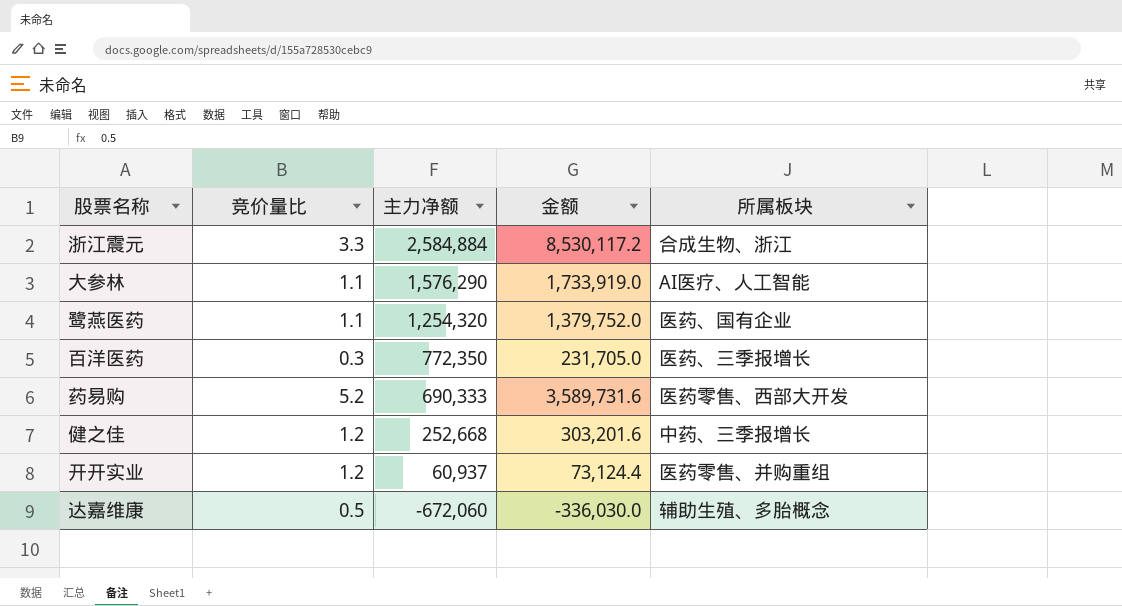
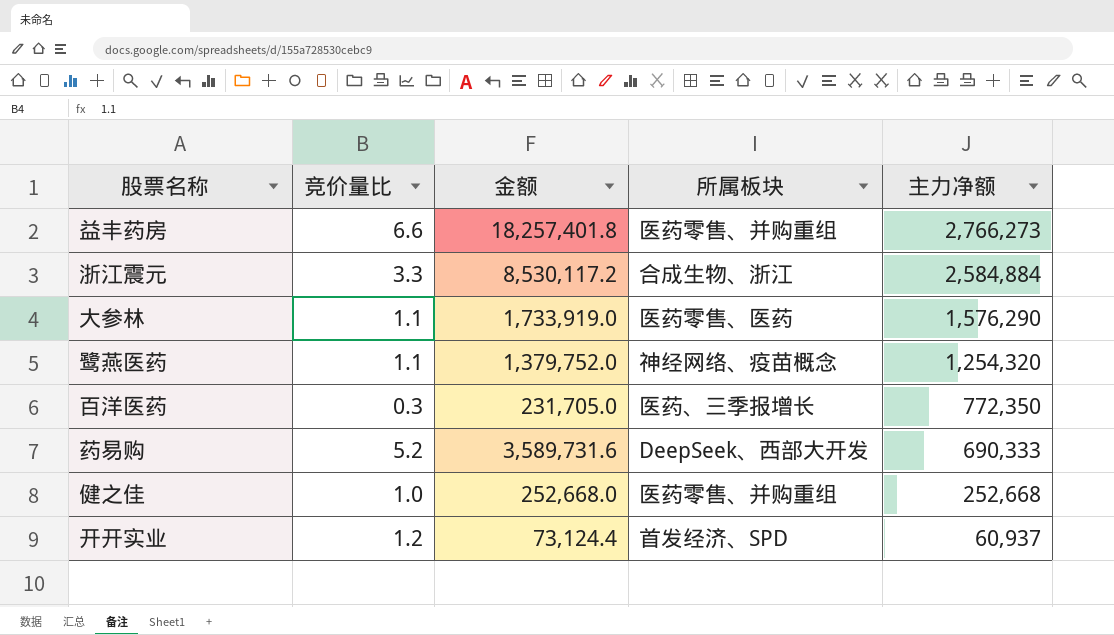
column 主力净额 | position: 3 -> 5
row 达嘉维康: 0.5 | -672,060 | -336,030.0 | 辅助生殖、多胎概念 -> none
row 益丰药房: none -> 6.6 | 18,257,401.8 | 医药零售、并购重组 | 2,766,273
大参林 | 所属板块: AI医疗、人工智能 -> 医药零售、医药
鹭燕医药 | 所属板块: 医药、国有企业 -> 神经网络、疫苗概念
药易购 | 所属板块: 医药零售、西部大开发 -> DeepSeek、西部大开发
健之佳 | 竞价量比: 1.2 -> 1.0
健之佳 | 金额: 303,201.6 -> 252,668.0
健之佳 | 所属板块: 中药、三季报增长 -> 医药零售、并购重组
开开实业 | 所属板块: 医药零售、并购重组 -> 首发经济、SPD

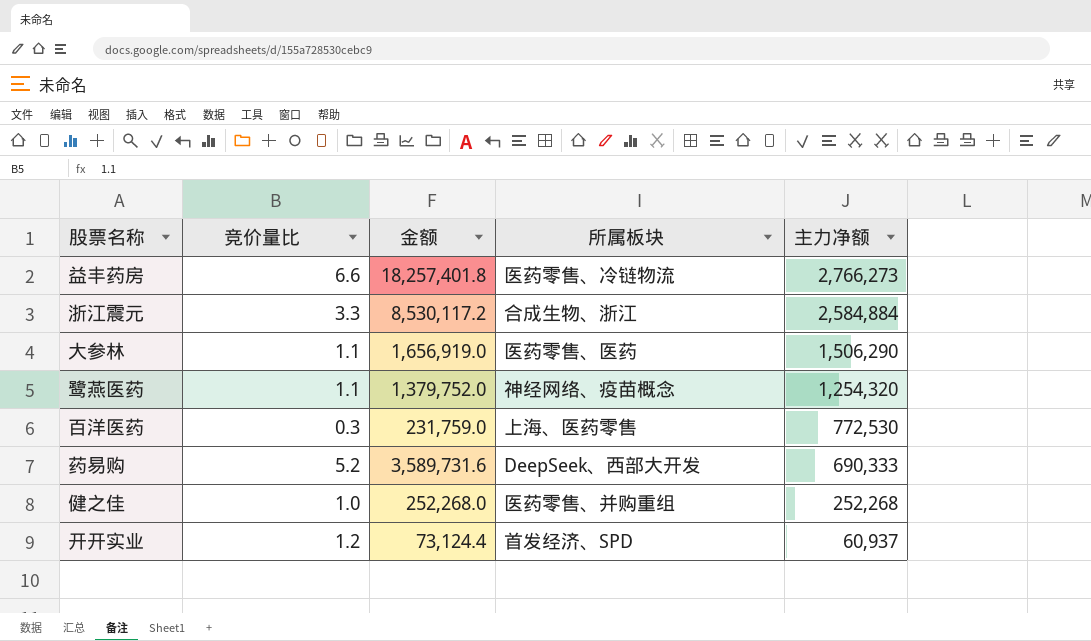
益丰药房 | 所属板块: 医药零售、并购重组 -> 医药零售、冷链物流
大参林 | 金额: 1,733,919.0 -> 1,656,919.0
大参林 | 主力净额: 1,576,290 -> 1,506,290
百洋医药 | 金额: 231,705.0 -> 231,759.0
百洋医药 | 所属板块: 医药、三季报增长 -> 上海、医药零售
百洋医药 | 主力净额: 772,350 -> 772,530
健之佳 | 金额: 252,668.0 -> 252,268.0
健之佳 | 主力净额: 252,668 -> 252,268

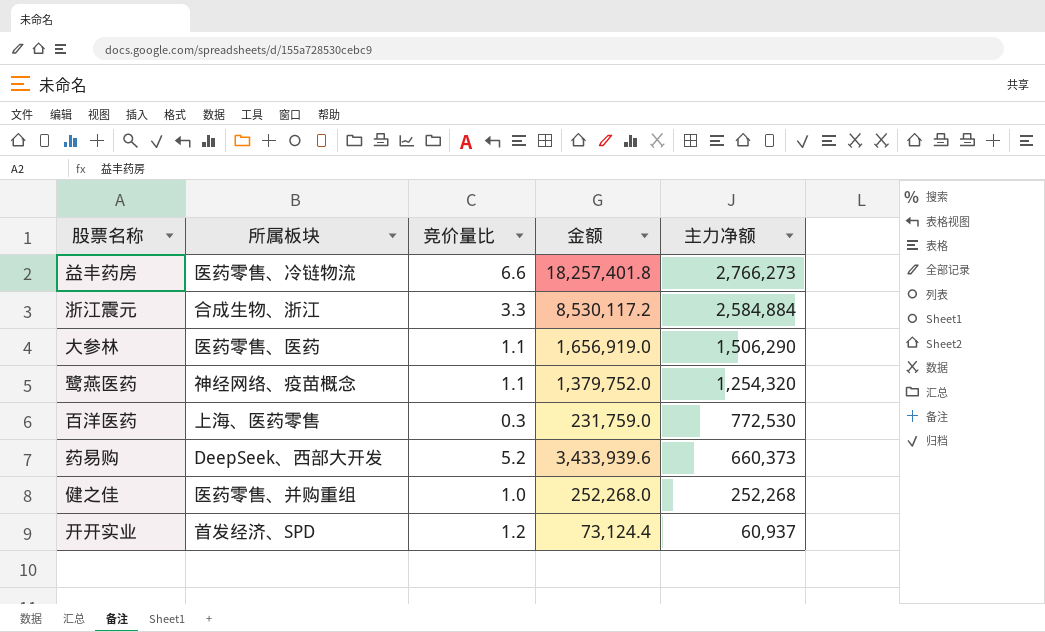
column 所属板块 | position: 4 -> 2
药易购 | 金额: 3,589,731.6 -> 3,433,939.6
药易购 | 主力净额: 690,333 -> 660,373

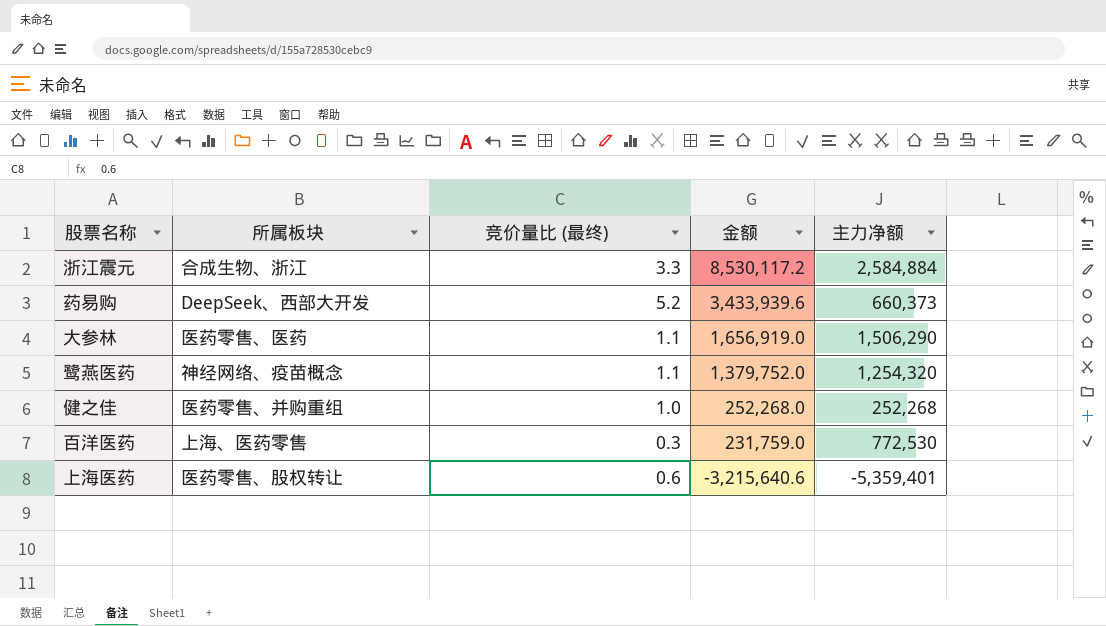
row order: 主力净额 descending -> 金额 descending
column name: 竞价量比 -> 竞价量比 (最终)
row 益丰药房: 医药零售、冷链物流 | 6.6 | 18,257,401.8 | 2,766,273 -> none
row 开开实业: 首发经济、SPD | 1.2 | 73,124.4 | 60,937 -> none
row 上海医药: none -> 医药零售、股权转让 | 0.6 | -3,215,640.6 | -5,359,401

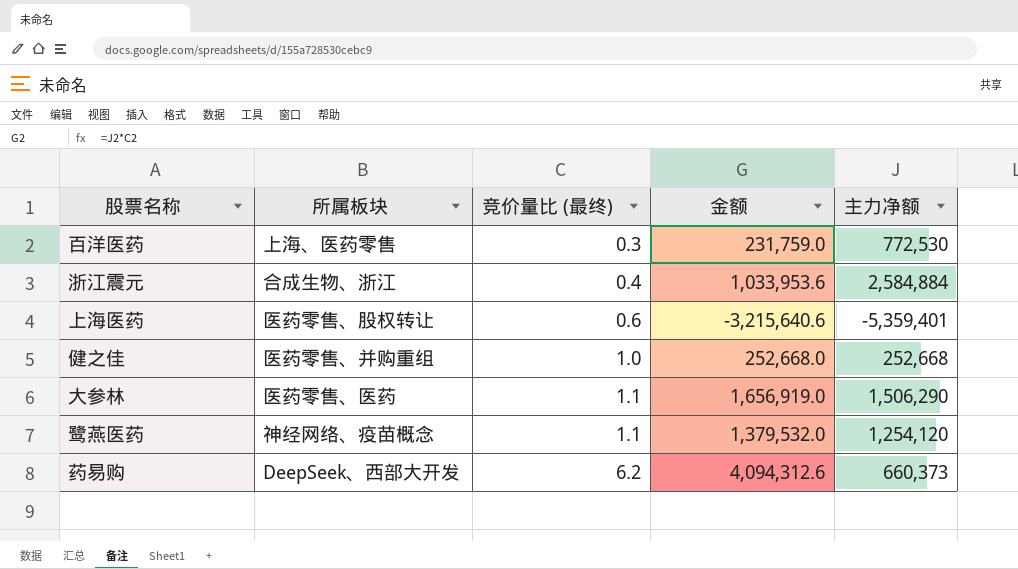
row order: 金额 descending -> 竞价量比 (最终) ascending
浙江震元 | 竞价量比 (最终): 3.3 -> 0.4
浙江震元 | 金额: 8,530,117.2 -> 1,033,953.6
健之佳 | 金额: 252,268.0 -> 252,668.0
健之佳 | 主力净额: 252,268 -> 252,668
鹭燕医药 | 金额: 1,379,752.0 -> 1,379,532.0
鹭燕医药 | 主力净额: 1,254,320 -> 1,254,120
药易购 | 竞价量比 (最终): 5.2 -> 6.2
药易购 | 金额: 3,433,939.6 -> 4,094,312.6

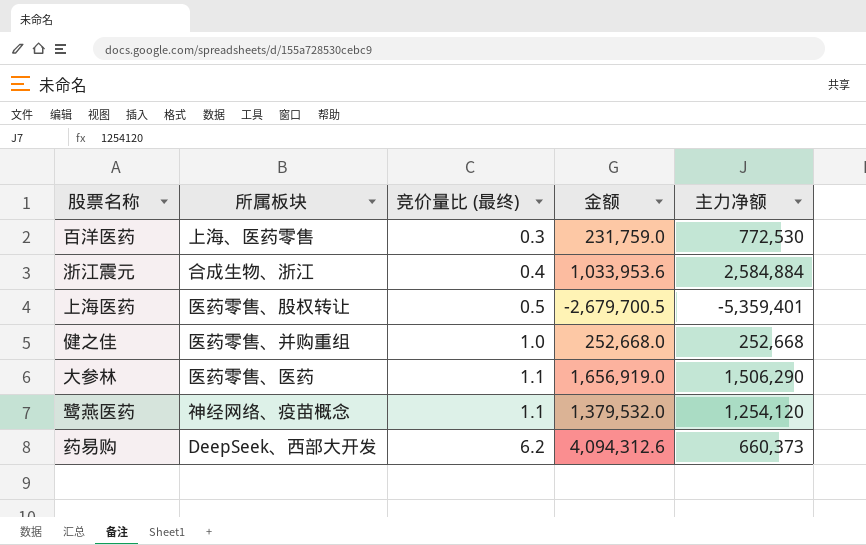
上海医药 | 竞价量比 (最终): 0.6 -> 0.5
上海医药 | 金额: -3,215,640.6 -> -2,679,700.5

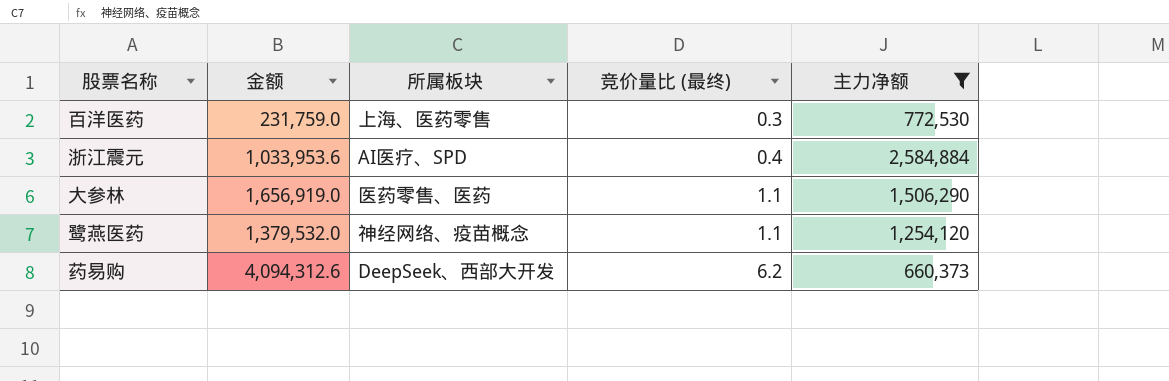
filter: none -> 主力净额 >= 660,373
column 金额 | position: 4 -> 2
浙江震元 | 所属板块: 合成生物、浙江 -> AI医疗、SPD

